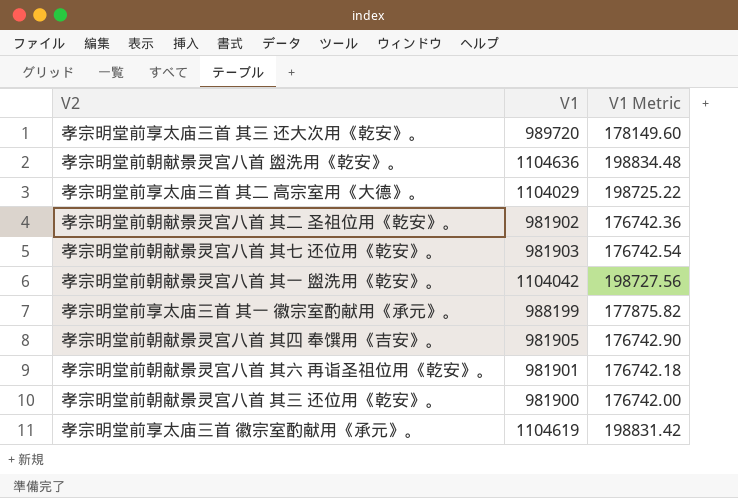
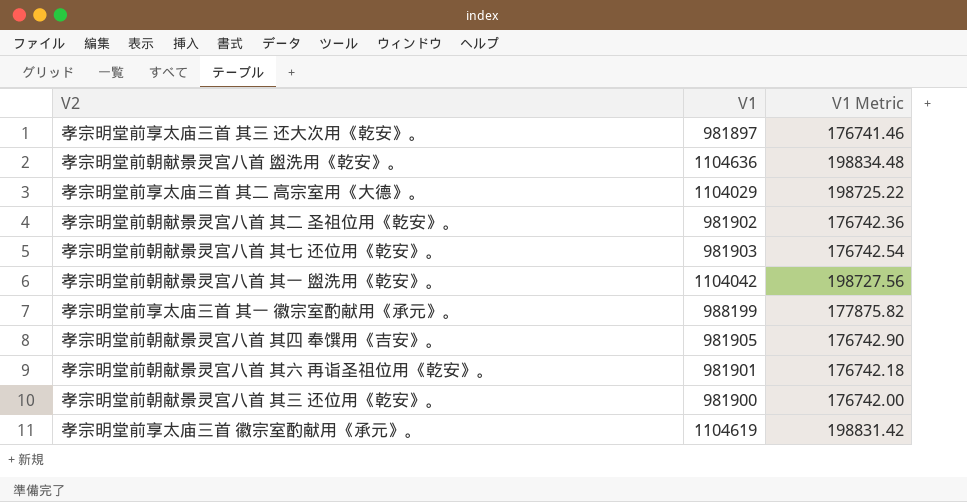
孝宗明堂前享太庙三首 其三 还大次用《乾安》。 | V1: 989720 -> 981897
孝宗明堂前享太庙三首 其三 还大次用《乾安》。 | V1 Metric: 178149.60 -> 176741.46

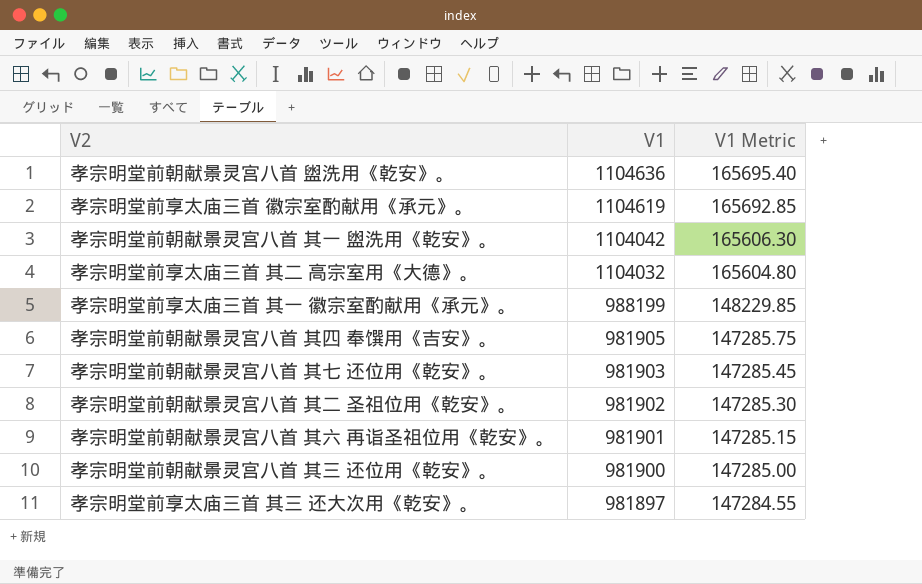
row order: none -> V1 descending
column V1 Metric | formula: [V1] * 0.18 -> [V1] * 0.15
孝宗明堂前享太庙三首 其二 高宗室用《大德》。 | V1: 1104029 -> 1104032

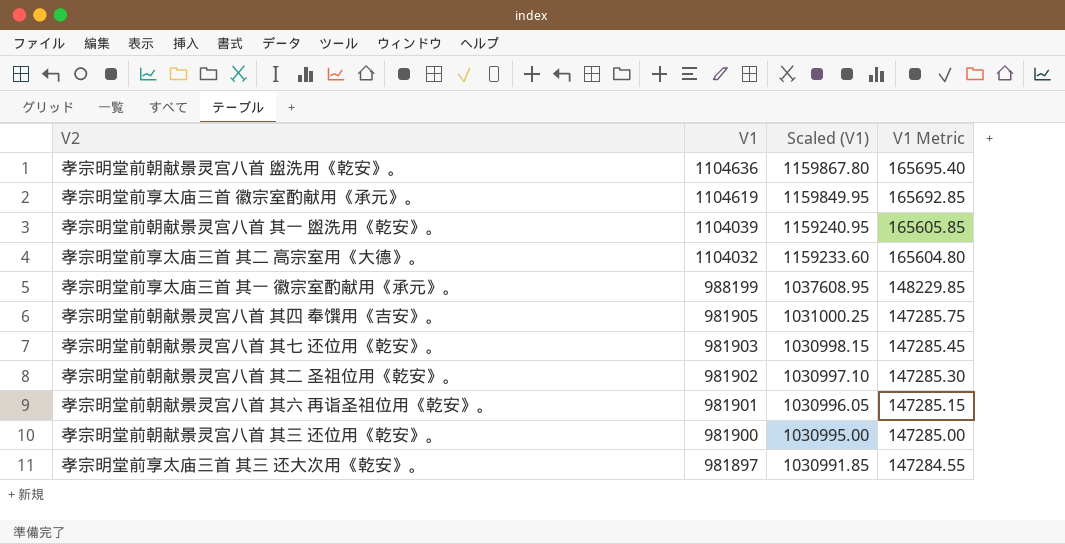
column Scaled (V1) | formula: none -> [V1] * 1.05
孝宗明堂前朝献景灵宫八首 其一 盥洗用《乾安》。 | V1: 1104042 -> 1104039
孝宗明堂前朝献景灵宫八首 其一 盥洗用《乾安》。 | V1 Metric: 165606.30 -> 165605.85

